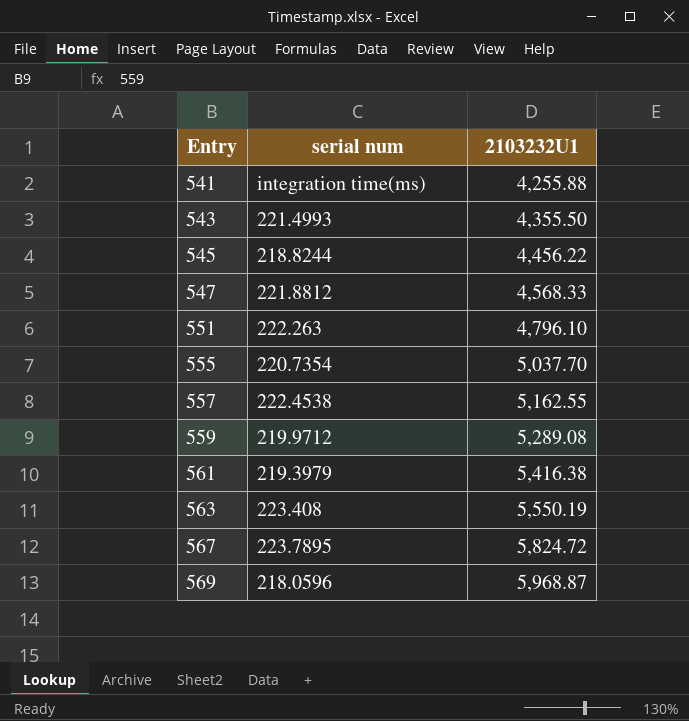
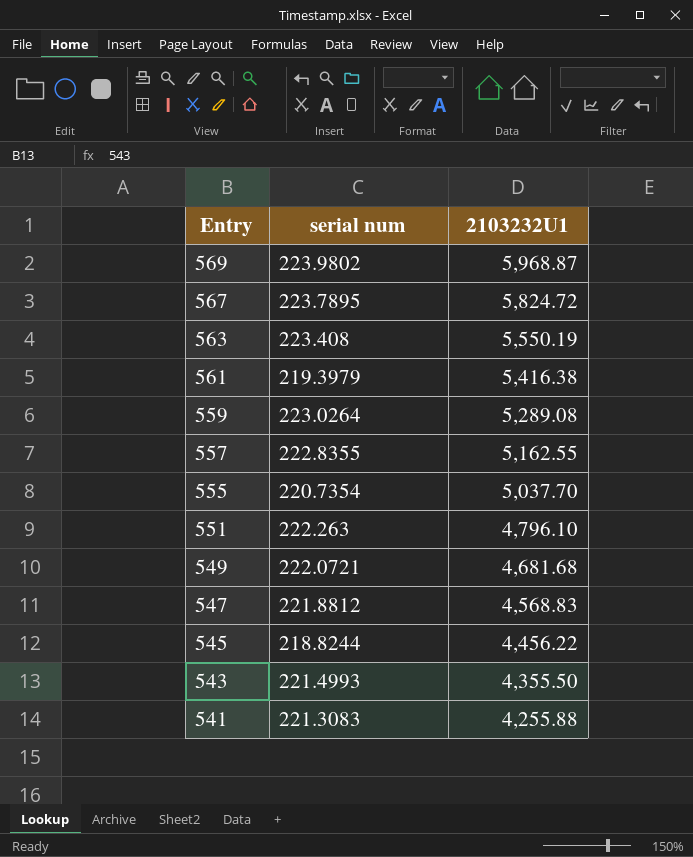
row order: Entry ascending -> Entry descending
569 | serial num: 218.0596 -> 223.9802
559 | serial num: 219.9712 -> 223.0264
557 | serial num: 222.4538 -> 222.8355
row 549: none -> 222.0721 | 4,681.68
547 | 2103232U1: 4,568.33 -> 4,568.83
541 | serial num: integration time(ms) -> 221.3083

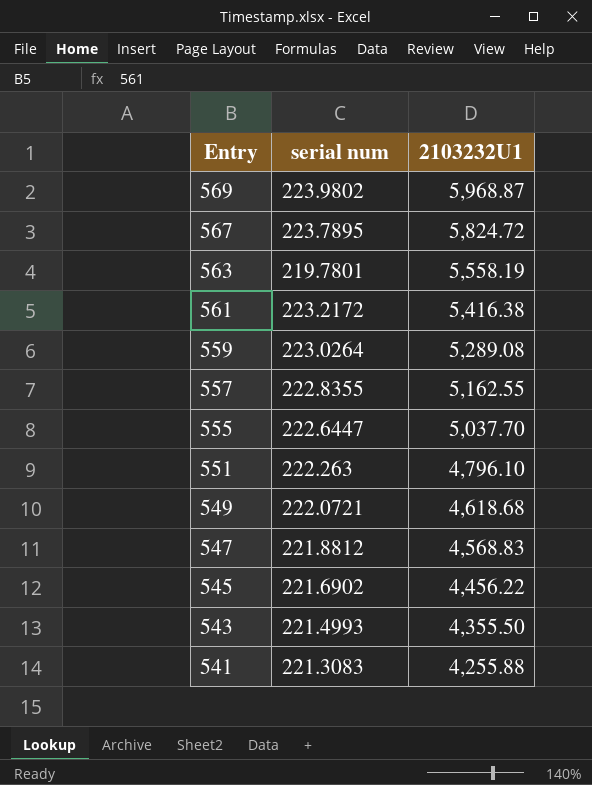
563 | serial num: 223.408 -> 219.7801
563 | 2103232U1: 5,550.19 -> 5,558.19
561 | serial num: 219.3979 -> 223.2172
555 | serial num: 220.7354 -> 222.6447
549 | 2103232U1: 4,681.68 -> 4,618.68
545 | serial num: 218.8244 -> 221.6902

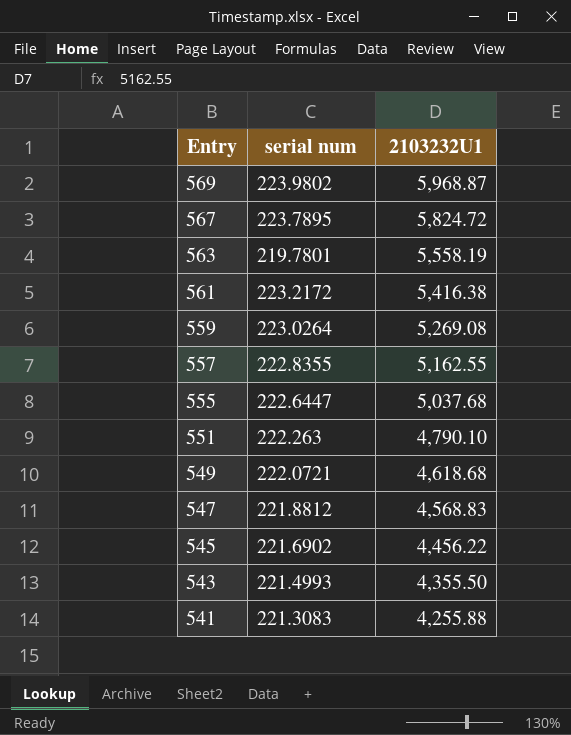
559 | 2103232U1: 5,289.08 -> 5,269.08
555 | 2103232U1: 5,037.70 -> 5,037.68
551 | 2103232U1: 4,796.10 -> 4,790.10

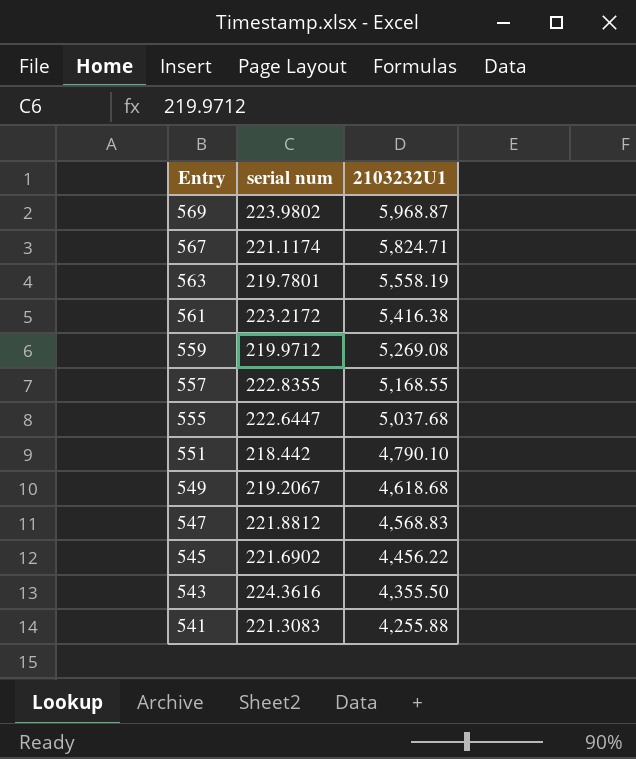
567 | serial num: 223.7895 -> 221.1174
567 | 2103232U1: 5,824.72 -> 5,824.71
559 | serial num: 223.0264 -> 219.9712
557 | 2103232U1: 5,162.55 -> 5,168.55
551 | serial num: 222.263 -> 218.442
549 | serial num: 222.0721 -> 219.2067
543 | serial num: 221.4993 -> 224.3616

